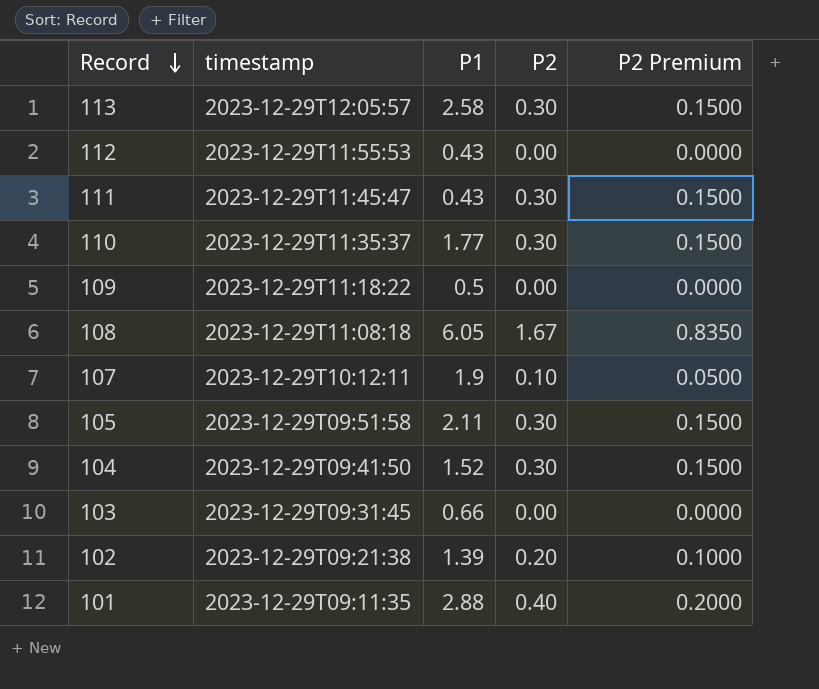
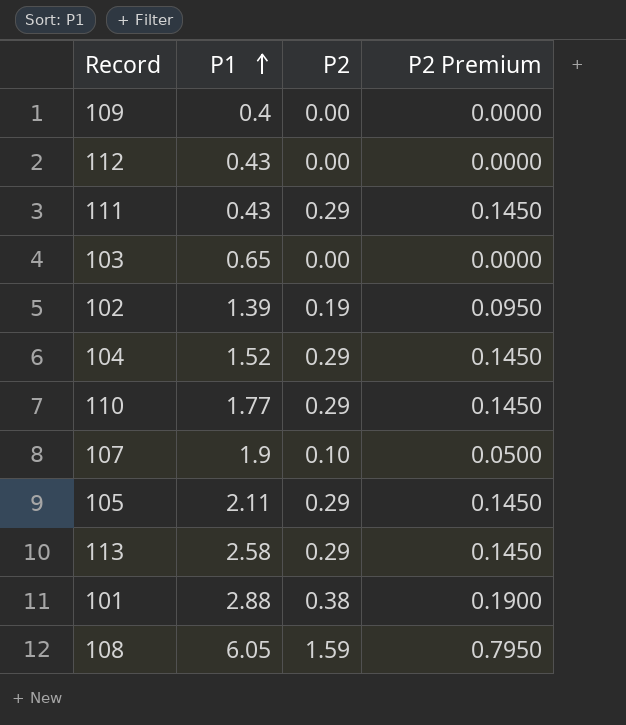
row order: Record descending -> P1 ascending
column timestamp | position: 2 -> none
109 | P1: 0.5 -> 0.4
111 | P2: 0.30 -> 0.29
111 | P2 Premium: 0.1500 -> 0.1450
103 | P1: 0.66 -> 0.65
102 | P2: 0.20 -> 0.19
102 | P2 Premium: 0.1000 -> 0.0950
104 | P2: 0.30 -> 0.29
104 | P2 Premium: 0.1500 -> 0.1450
110 | P2: 0.30 -> 0.29
110 | P2 Premium: 0.1500 -> 0.1450
105 | P2: 0.30 -> 0.29
105 | P2 Premium: 0.1500 -> 0.1450
113 | P2: 0.30 -> 0.29
113 | P2 Premium: 0.1500 -> 0.1450
101 | P2: 0.40 -> 0.38
101 | P2 Premium: 0.2000 -> 0.1900
108 | P2: 1.67 -> 1.59
108 | P2 Premium: 0.8350 -> 0.7950

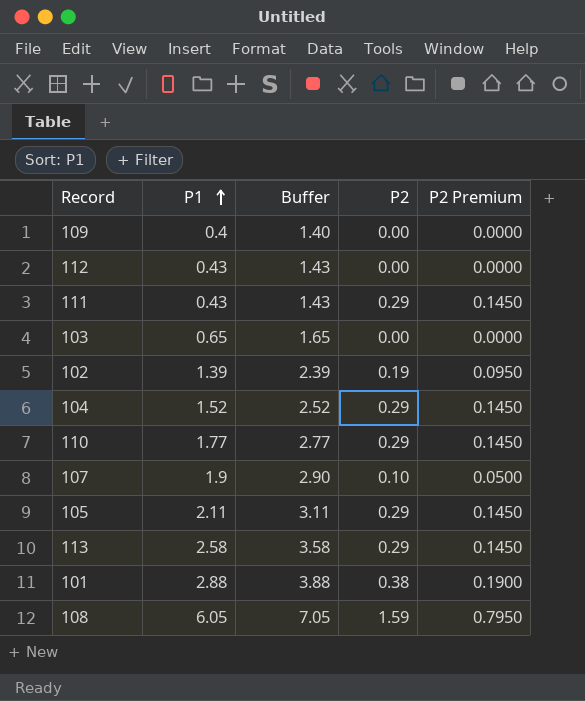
column Buffer | formula: none -> [P1] + 1

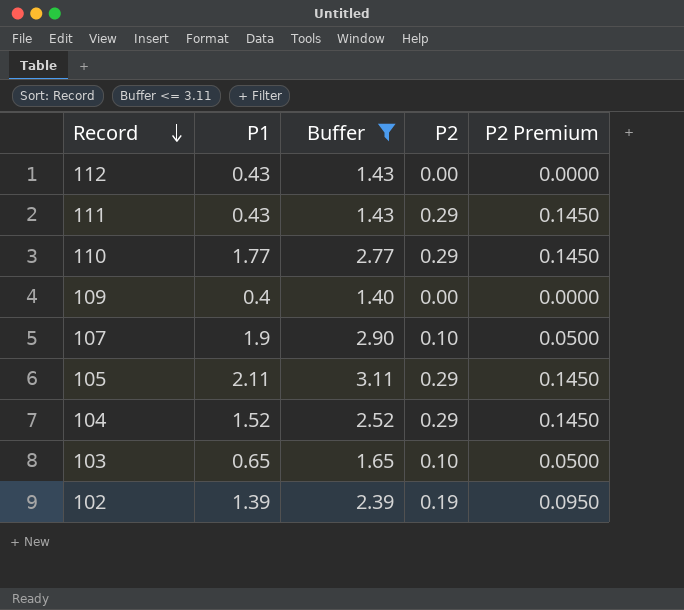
filter: none -> Buffer <= 3.11
row order: P1 ascending -> Record descending
103 | P2: 0.00 -> 0.10
103 | P2 Premium: 0.0000 -> 0.0500

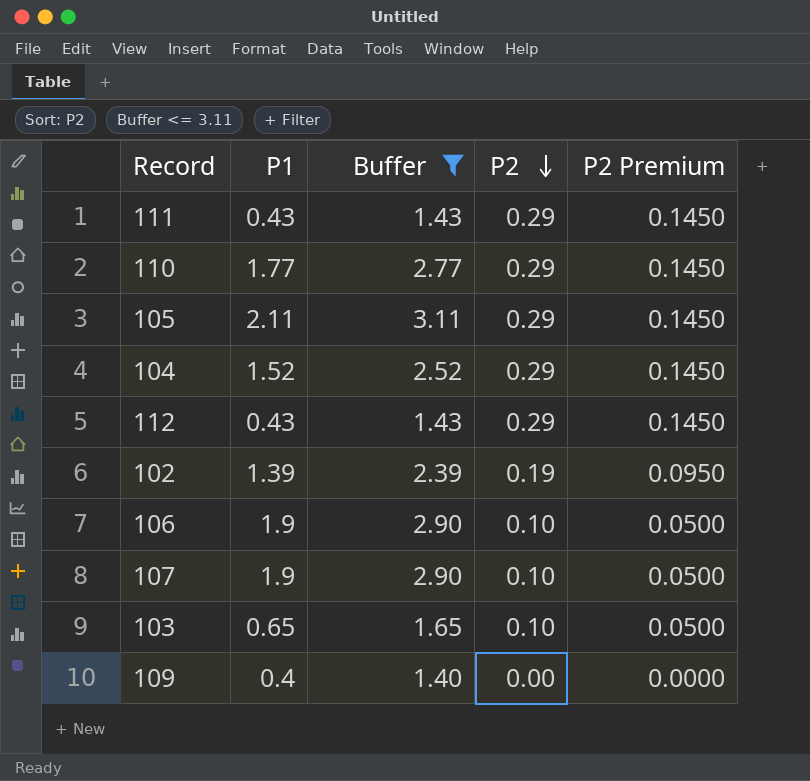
row order: Record descending -> P2 descending
112 | P2: 0.00 -> 0.29
112 | P2 Premium: 0.0000 -> 0.1450
row 106: none -> 1.9 | 2.90 | 0.10 | 0.0500

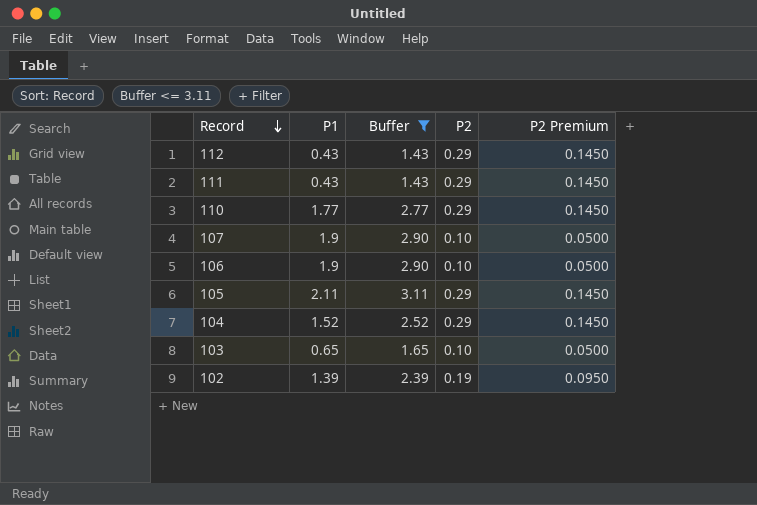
row order: P2 descending -> Record descending
row 109: 0.4 | 1.40 | 0.00 | 0.0000 -> none

